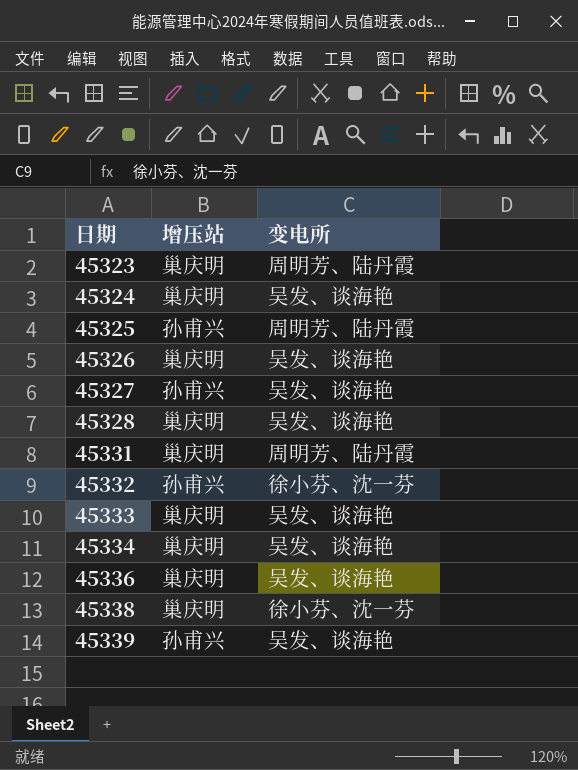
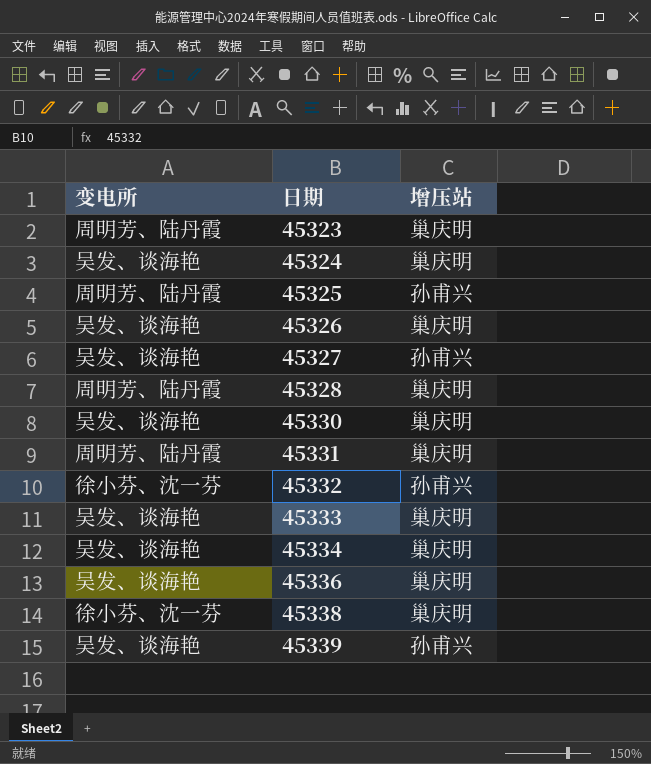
column 变电所 | position: 3 -> 1
45328 | 变电所: 吴发、谈海艳 -> 周明芳、陆丹霞
row 45330: none -> 吴发、谈海艳 | 巢庆明

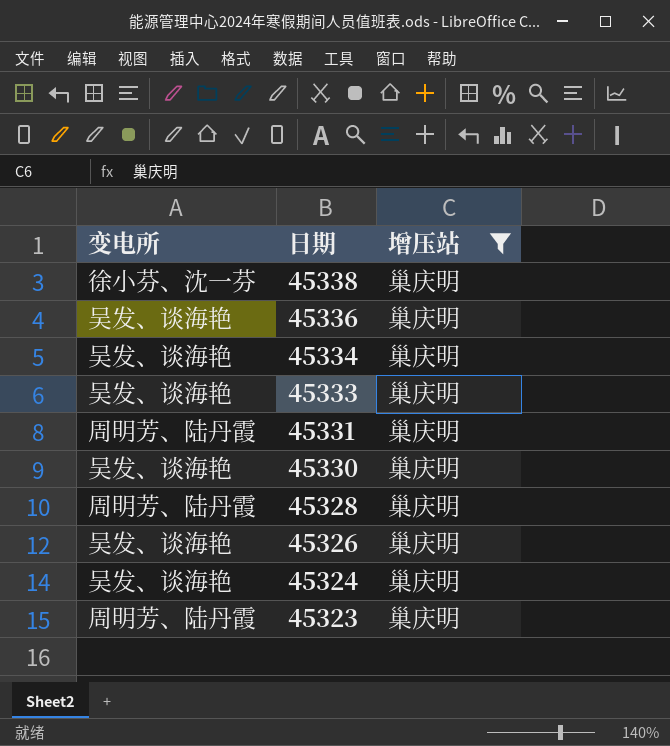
filter: none -> 增压站 = 巢庆明
row order: 日期 ascending -> 日期 descending

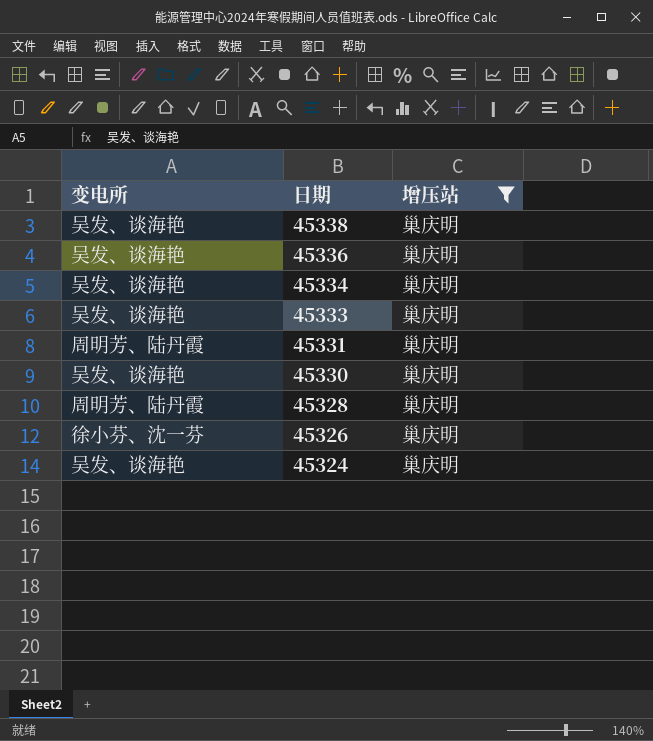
row 45323: 周明芳、陆丹霞 | 巢庆明 -> none
45338 | 变电所: 徐小芬、沈一芬 -> 吴发、谈海艳
45326 | 变电所: 吴发、谈海艳 -> 徐小芬、沈一芬

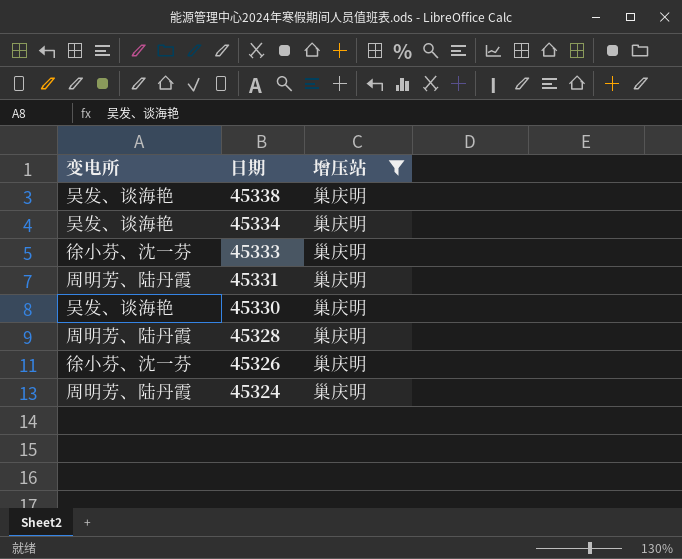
row 45336: 吴发、谈海艳 | 巢庆明 -> none
45333 | 变电所: 吴发、谈海艳 -> 徐小芬、沈一芬
45324 | 变电所: 吴发、谈海艳 -> 周明芳、陆丹霞

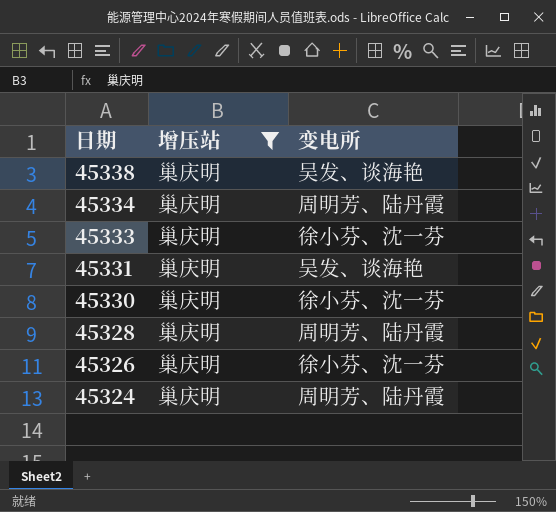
column 变电所 | position: 1 -> 3
45334 | 变电所: 吴发、谈海艳 -> 周明芳、陆丹霞
45331 | 变电所: 周明芳、陆丹霞 -> 吴发、谈海艳
45330 | 变电所: 吴发、谈海艳 -> 徐小芬、沈一芬

